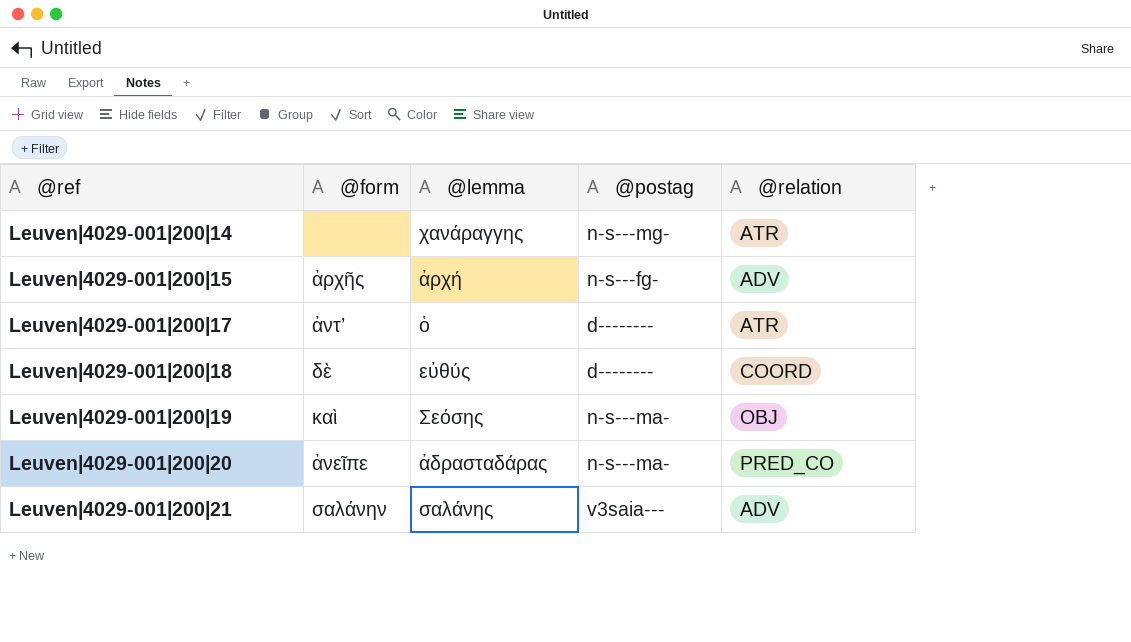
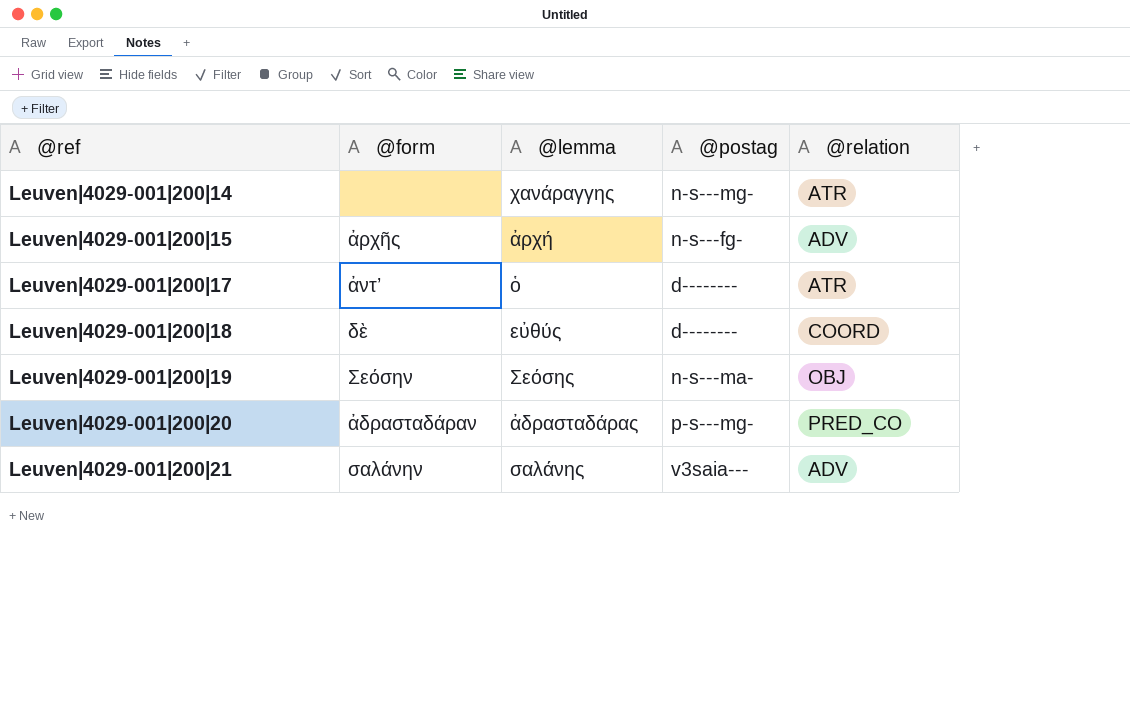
Leuven|4029-001|200|19 | @form: καὶ -> Σεόσην
Leuven|4029-001|200|20 | @form: ἀνεῖπε -> ἀδρασταδάραν
Leuven|4029-001|200|20 | @postag: n-s---ma- -> p-s---mg-

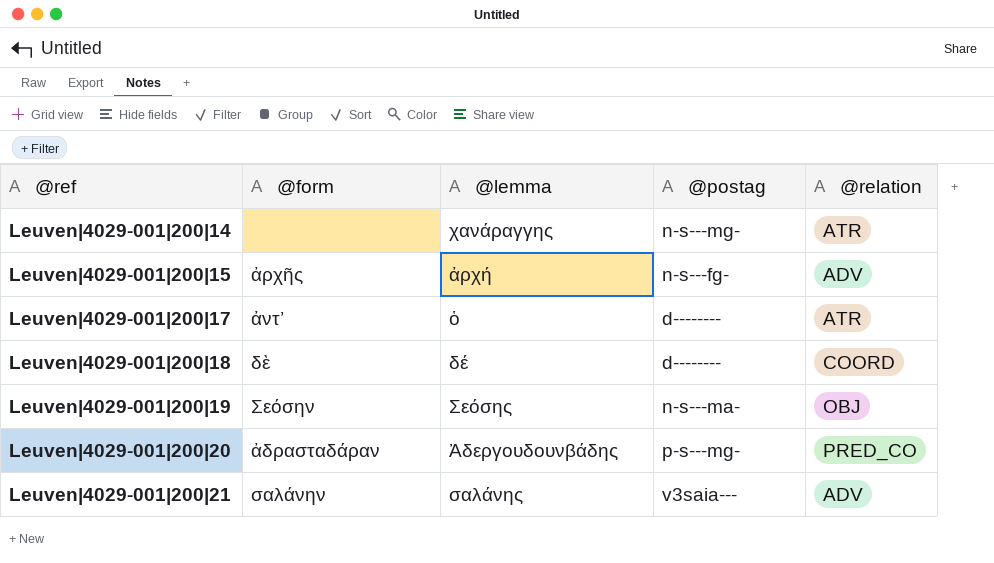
Leuven|4029-001|200|18 | @lemma: εὐθύς -> δέ
Leuven|4029-001|200|20 | @lemma: ἀδρασταδάρας -> Ἀδεργουδουνβάδης

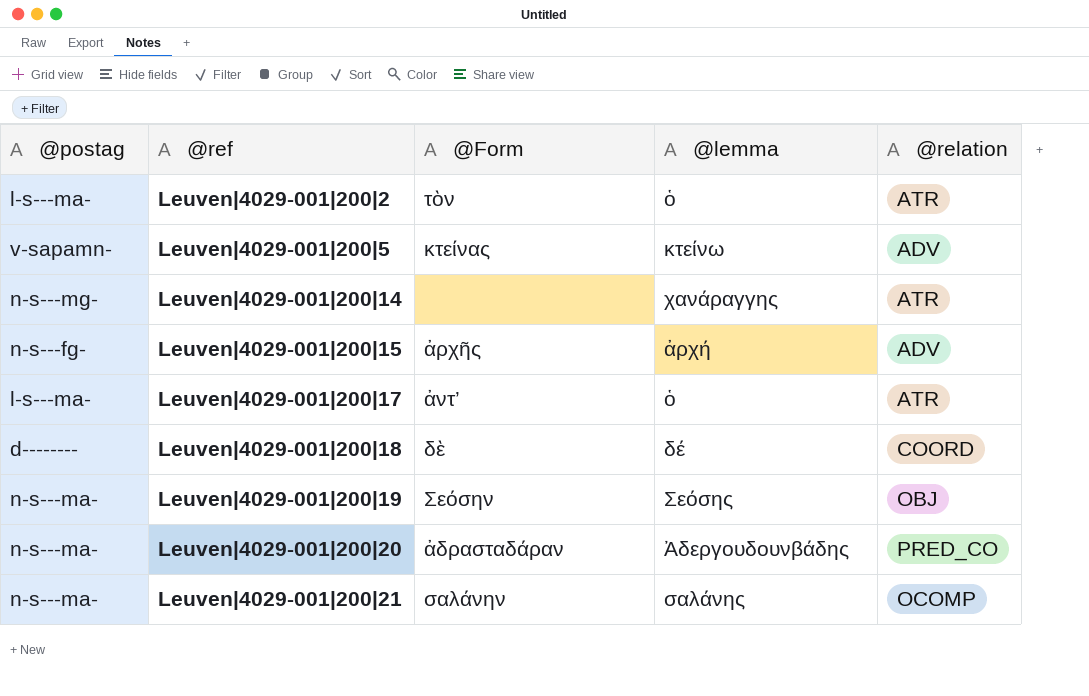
column @postag | position: 4 -> 1
column name: @form -> @Form
row Leuven|4029-001|200|2: none -> l-s---ma- | τὸν | ὁ | ATR
row Leuven|4029-001|200|5: none -> v-sapamn- | κτείνας | κτείνω | ADV
Leuven|4029-001|200|17 | @postag: d-------- -> l-s---ma-
Leuven|4029-001|200|20 | @postag: p-s---mg- -> n-s---ma-
Leuven|4029-001|200|21 | @postag: v3saia--- -> n-s---ma-
Leuven|4029-001|200|21 | @relation: ADV -> OCOMP

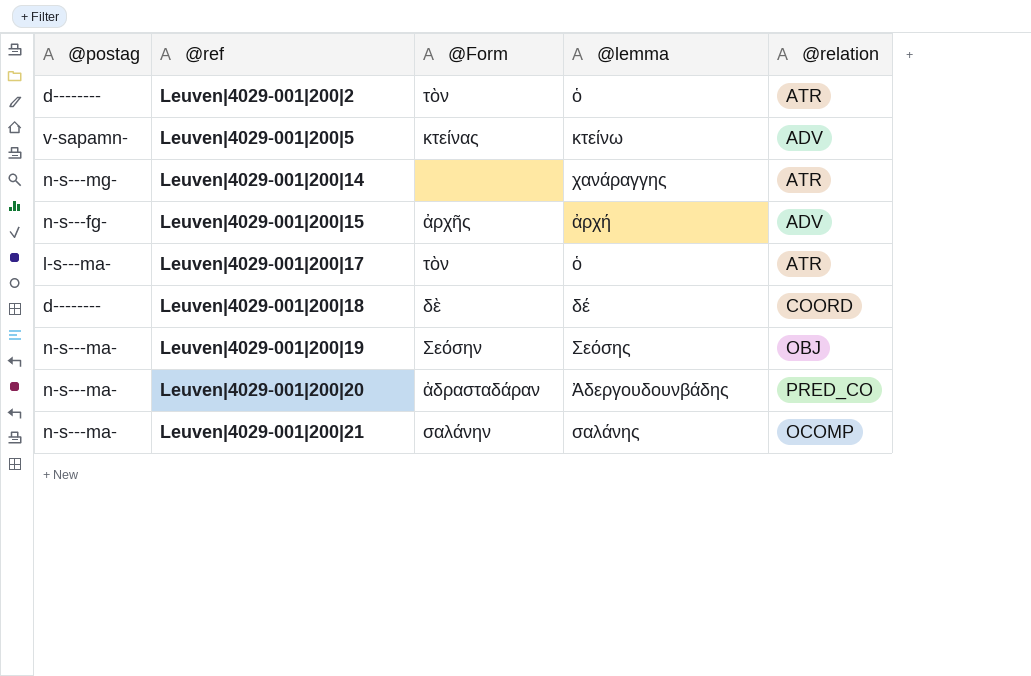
Leuven|4029-001|200|2 | @postag: l-s---ma- -> d--------
Leuven|4029-001|200|17 | @Form: ἀντ’ -> τὸν

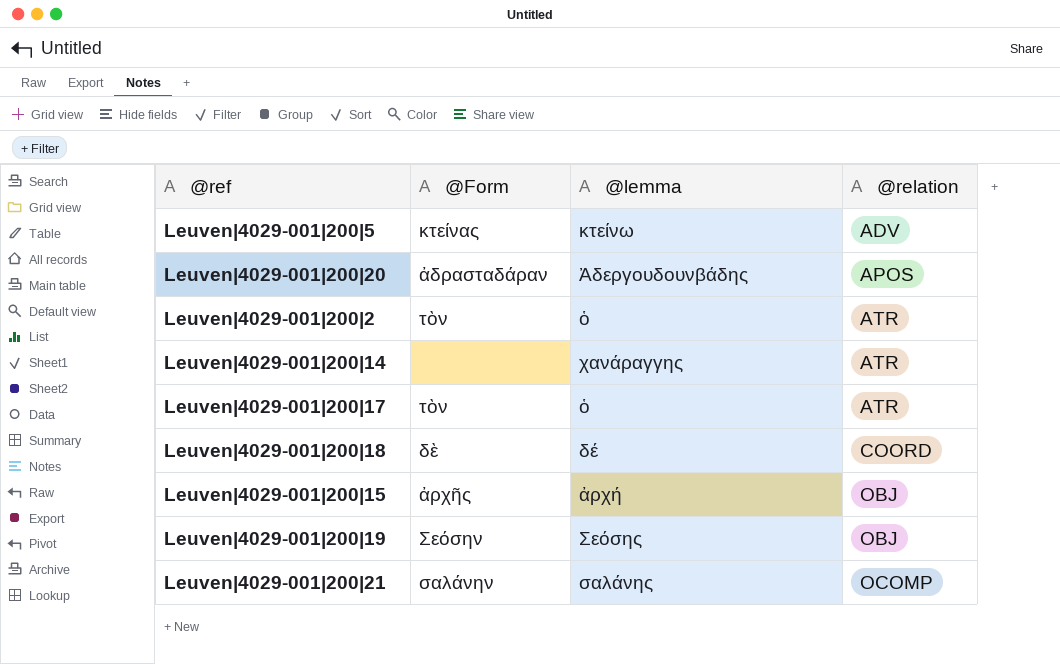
row order: @ref ascending -> @relation ascending
column @postag | position: 1 -> none
Leuven|4029-001|200|20 | @relation: PRED_CO -> APOS
Leuven|4029-001|200|15 | @relation: ADV -> OBJ

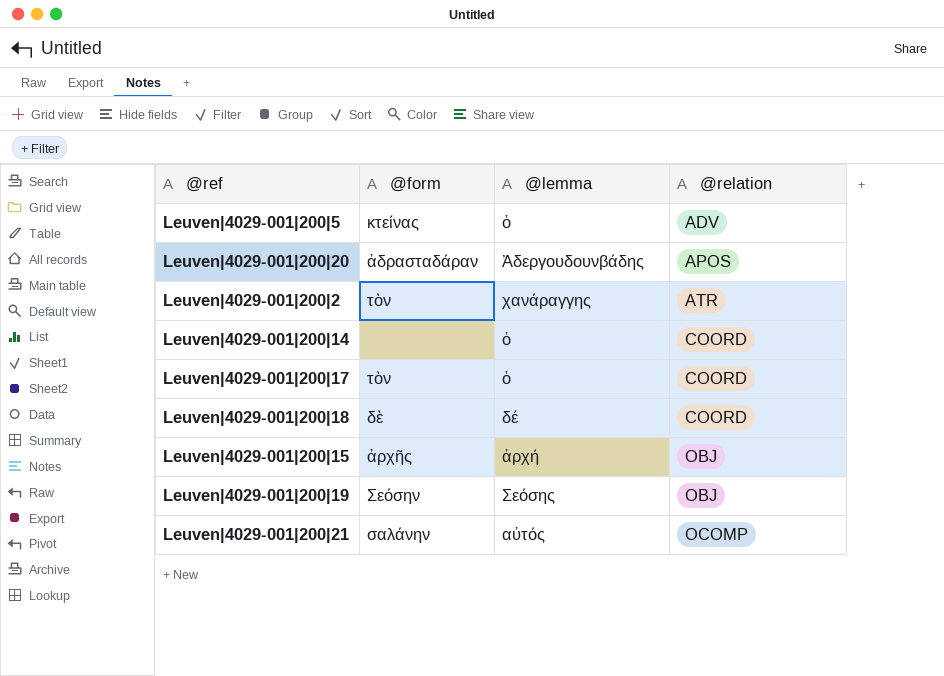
column name: @Form -> @form
Leuven|4029-001|200|5 | @lemma: κτείνω -> ὁ
Leuven|4029-001|200|2 | @lemma: ὁ -> χανάραγγης
Leuven|4029-001|200|14 | @lemma: χανάραγγης -> ὁ
Leuven|4029-001|200|14 | @relation: ATR -> COORD
Leuven|4029-001|200|17 | @relation: ATR -> COORD
Leuven|4029-001|200|21 | @lemma: σαλάνης -> αὐτός

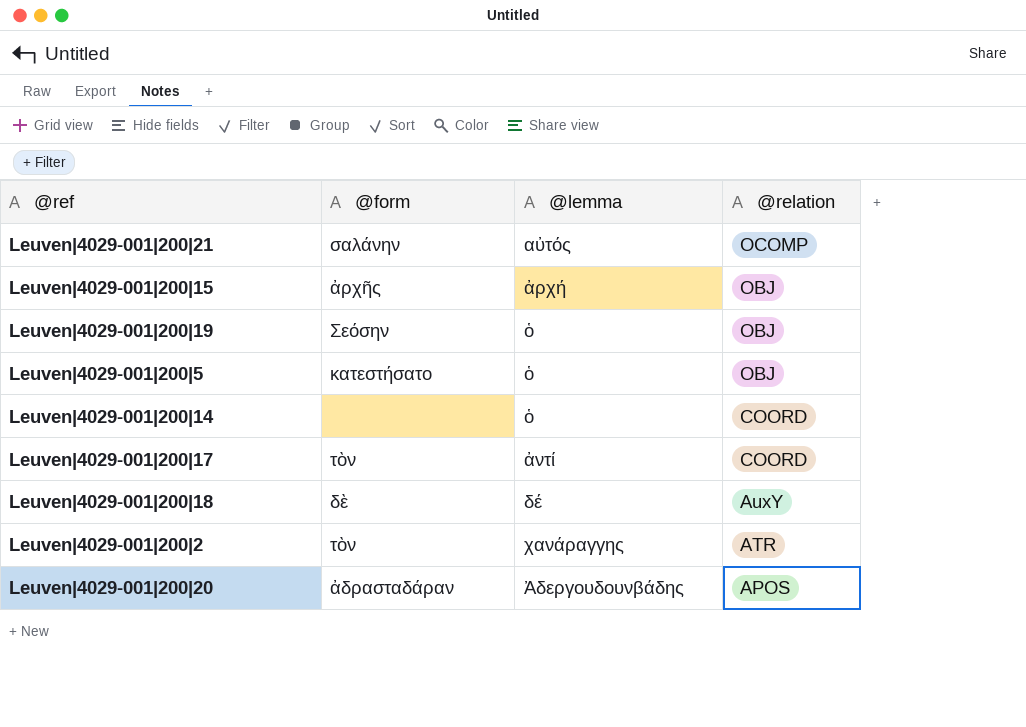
row order: @relation ascending -> @relation descending
Leuven|4029-001|200|19 | @lemma: Σεόσης -> ὁ
Leuven|4029-001|200|5 | @form: κτείνας -> κατεστήσατο
Leuven|4029-001|200|5 | @relation: ADV -> OBJ
Leuven|4029-001|200|17 | @lemma: ὁ -> ἀντί
Leuven|4029-001|200|18 | @relation: COORD -> AuxY

